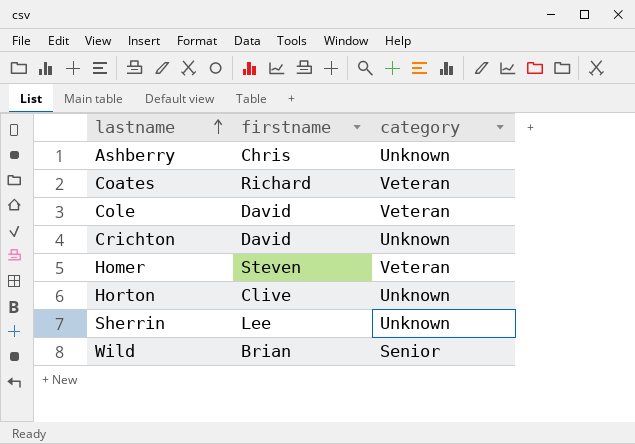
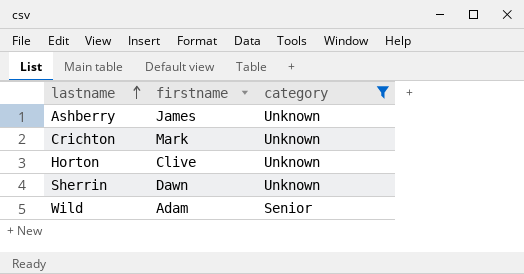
filter: none -> category != Veteran
Ashberry | firstname: Chris -> James
Crichton | firstname: David -> Mark
Sherrin | firstname: Lee -> Dawn
Wild | firstname: Brian -> Adam

